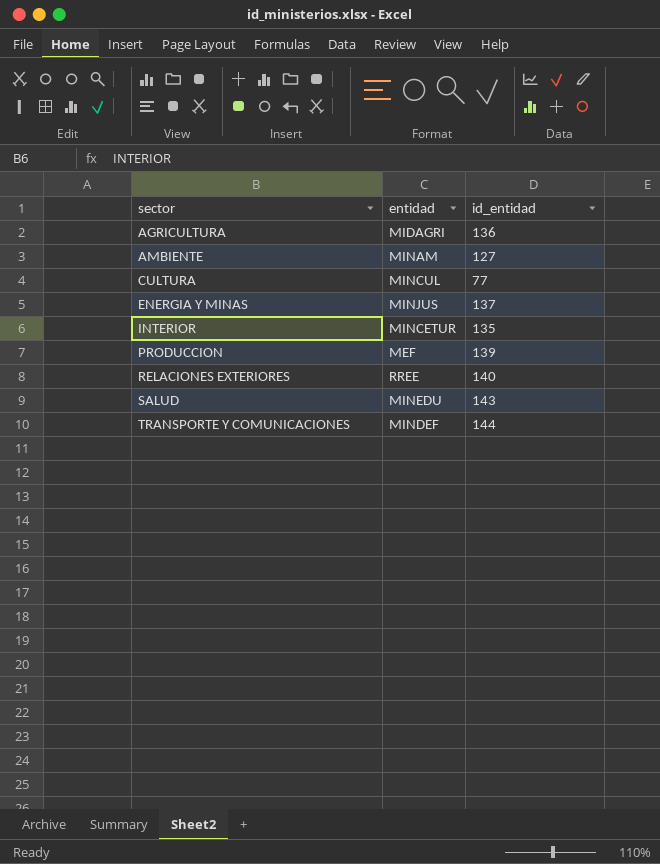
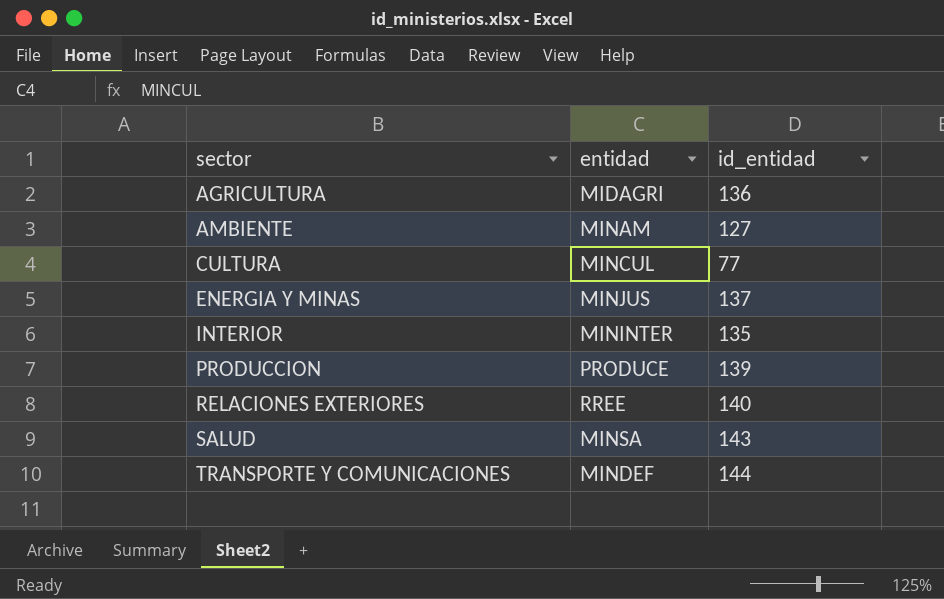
INTERIOR | entidad: MINCETUR -> MININTER
PRODUCCION | entidad: MEF -> PRODUCE
SALUD | entidad: MINEDU -> MINSA

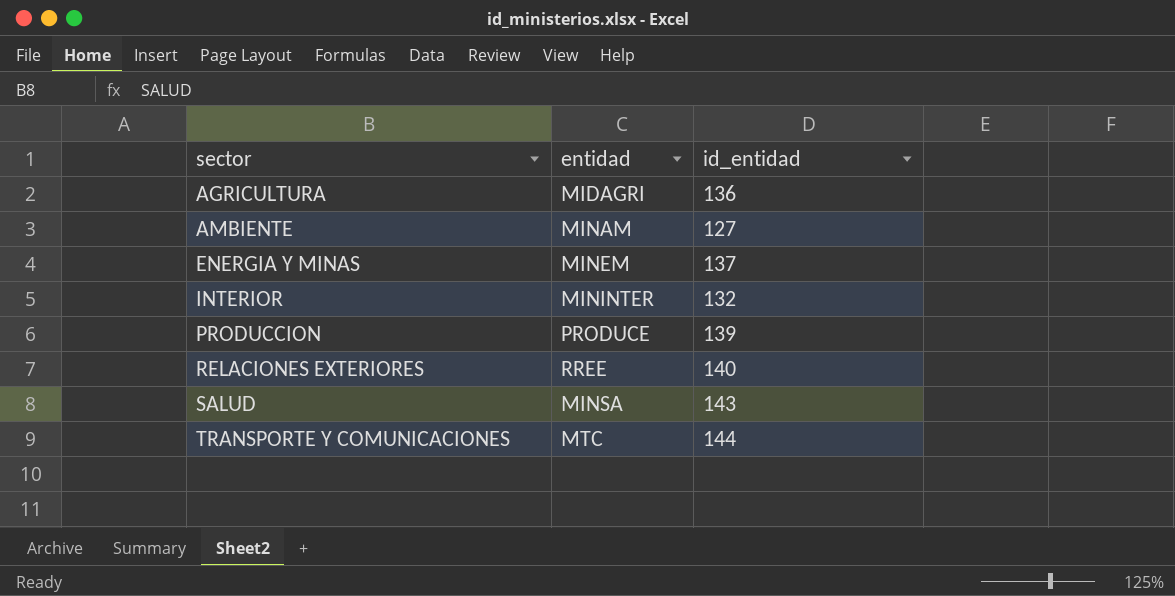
row CULTURA: MINCUL | 77 -> none
ENERGIA Y MINAS | entidad: MINJUS -> MINEM
INTERIOR | id_entidad: 135 -> 132
TRANSPORTE Y COMUNICACIONES | entidad: MINDEF -> MTC

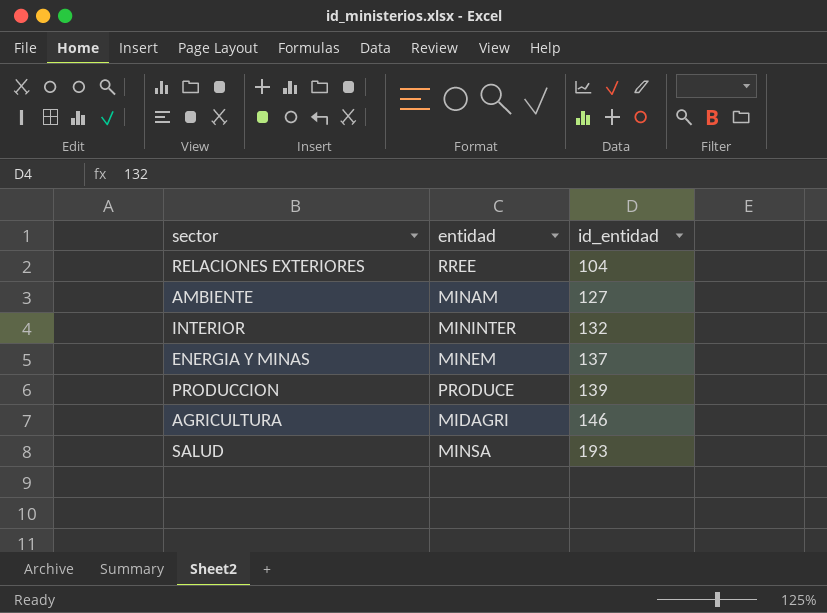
row order: sector ascending -> id_entidad ascending
row TRANSPORTE Y COMUNICACIONES: MTC | 144 -> none
RELACIONES EXTERIORES | id_entidad: 140 -> 104
AGRICULTURA | id_entidad: 136 -> 146
SALUD | id_entidad: 143 -> 193

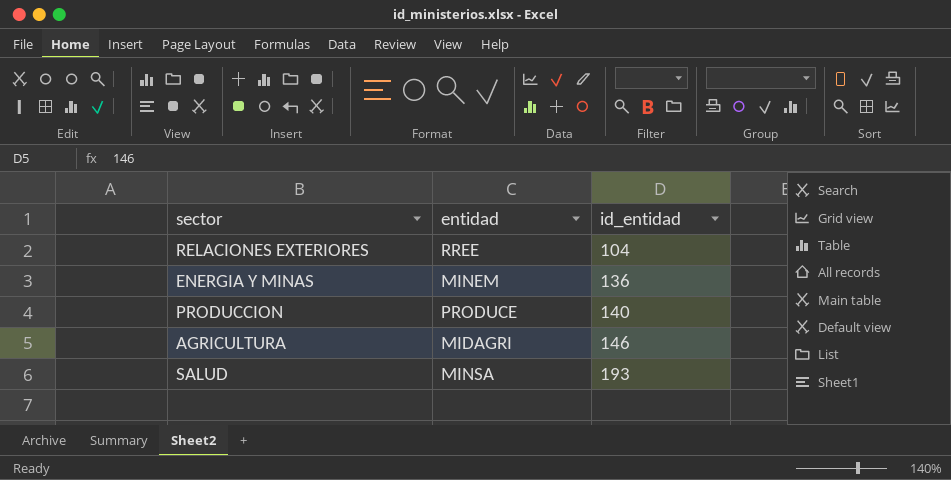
row AMBIENTE: MINAM | 127 -> none
row INTERIOR: MININTER | 132 -> none
ENERGIA Y MINAS | id_entidad: 137 -> 136
PRODUCCION | id_entidad: 139 -> 140

